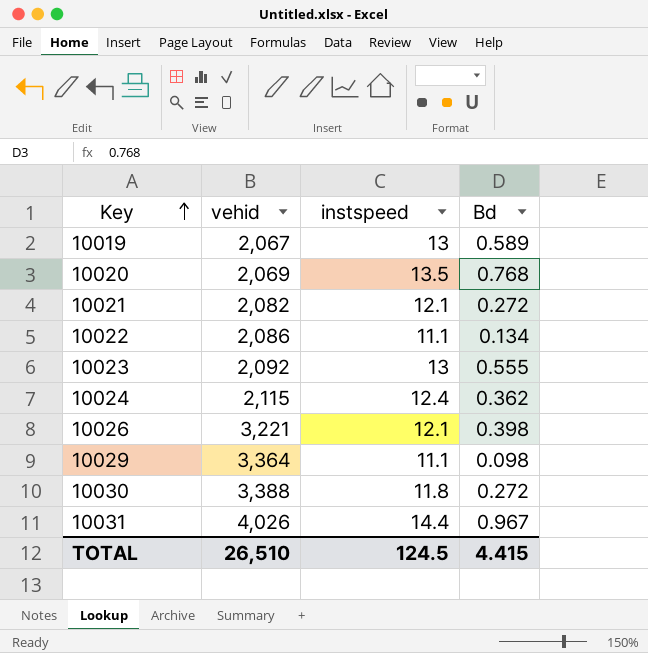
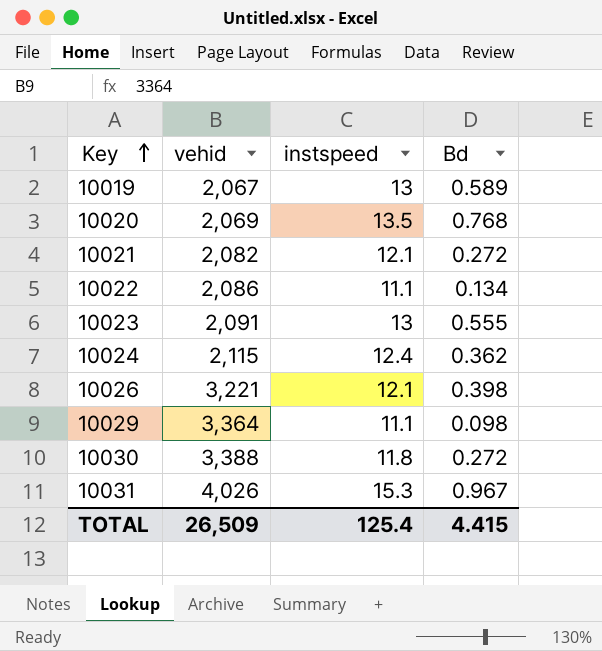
10023 | vehid: 2,092 -> 2,091
10031 | instspeed: 14.4 -> 15.3
TOTAL | vehid: 26,510 -> 26,509
TOTAL | instspeed: 124.5 -> 125.4

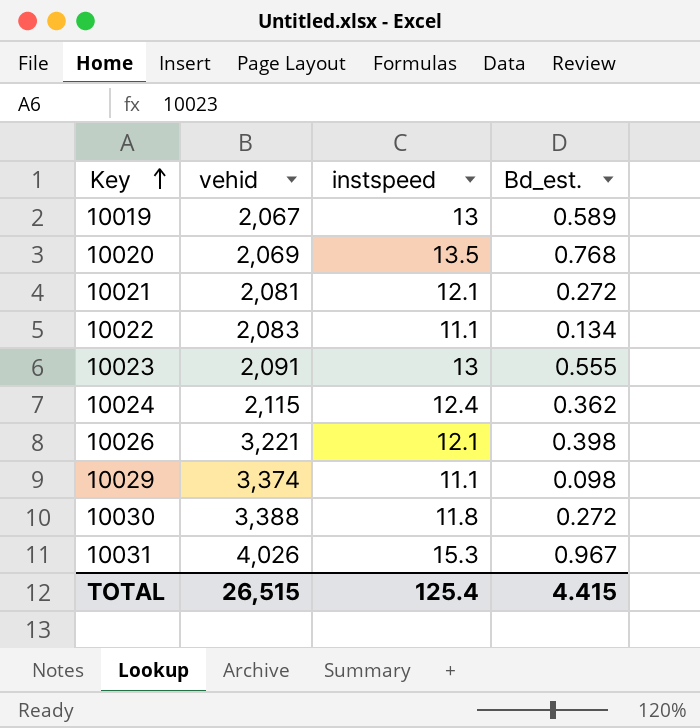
column name: Bd -> Bd_est.
10021 | vehid: 2,082 -> 2,081
10022 | vehid: 2,086 -> 2,083
10029 | vehid: 3,364 -> 3,374
TOTAL | vehid: 26,509 -> 26,515

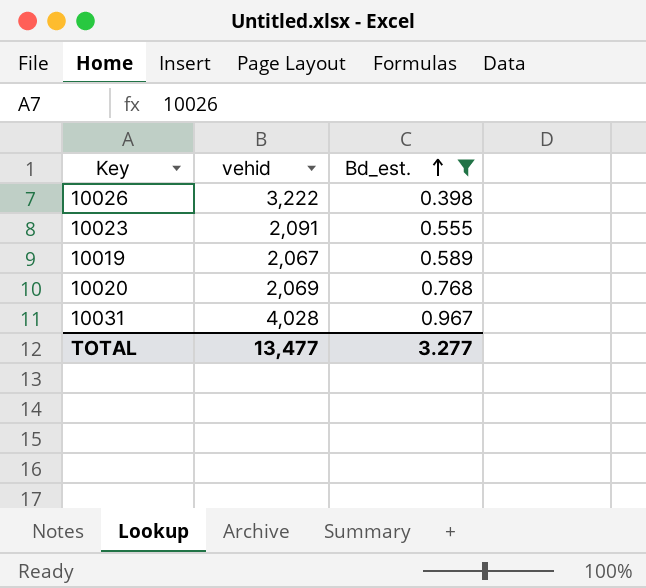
filter: none -> Bd_est. >= 0.398
row order: Key ascending -> Bd_est. ascending
column instspeed | position: 3 -> none
10026 | vehid: 3,221 -> 3,222
10031 | vehid: 4,026 -> 4,028
TOTAL | vehid: 26,515 -> 13,477
TOTAL | Bd_est.: 4.415 -> 3.277

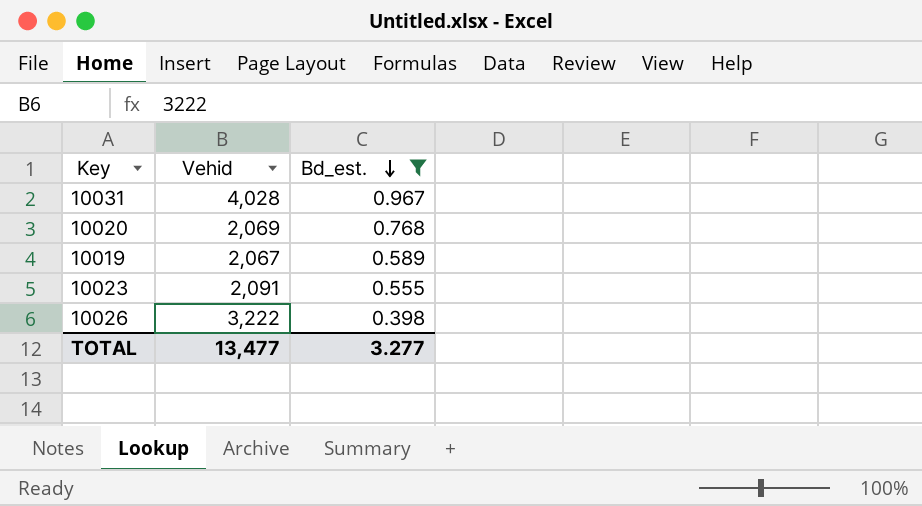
row order: Bd_est. ascending -> Bd_est. descending
column name: vehid -> Vehid

